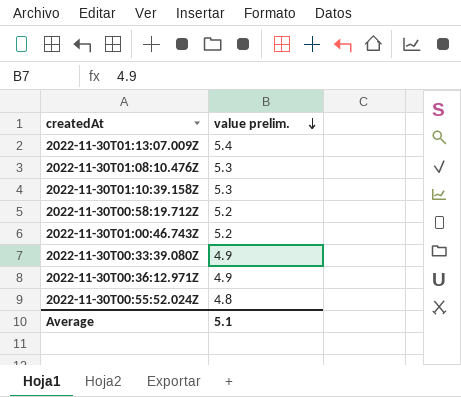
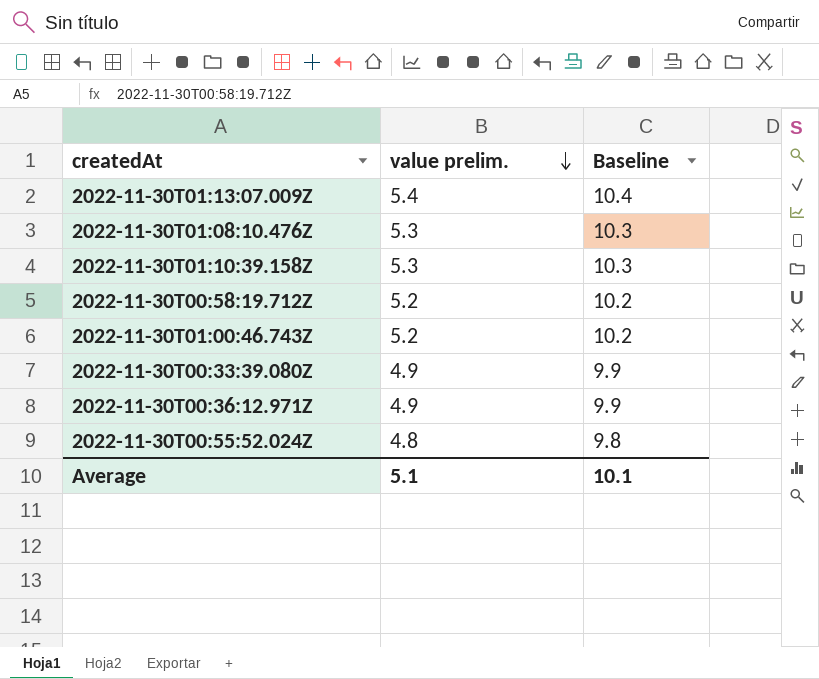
column Baseline | formula: none -> [value prelim.] + 5

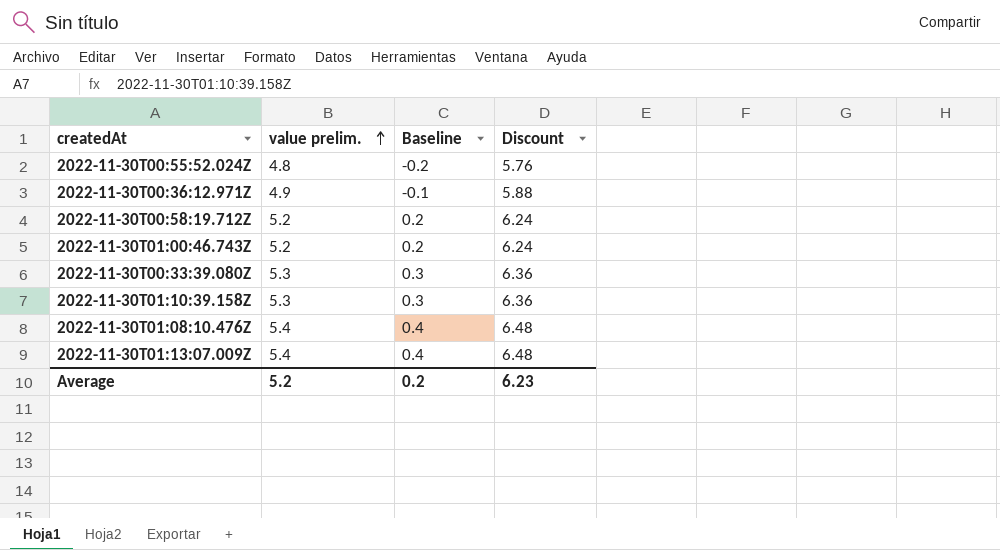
row order: value prelim. descending -> value prelim. ascending
column Baseline | formula: [value prelim.] + 5 -> [value prelim.] - 5
column Discount | formula: none -> [value prelim.] * 1.2
2022-11-30T00:33:39.080Z | value prelim.: 4.9 -> 5.3
2022-11-30T01:08:10.476Z | value prelim.: 5.3 -> 5.4
Average | value prelim.: 5.1 -> 5.2
Average | Baseline: 10.1 -> 0.2

